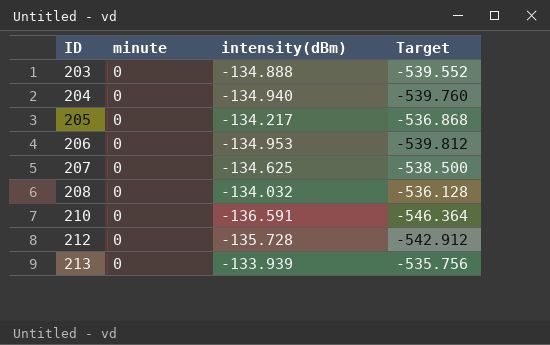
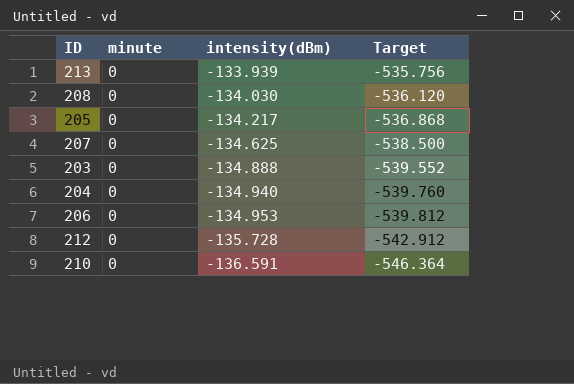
row order: ID ascending -> intensity(dBm) descending
208 | intensity(dBm): -134.032 -> -134.030
208 | Target: -536.128 -> -536.120

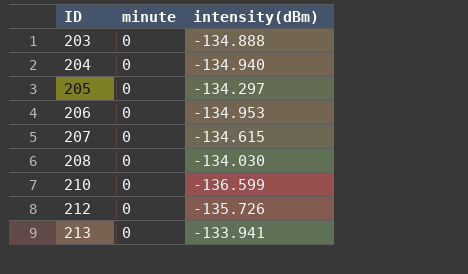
row order: intensity(dBm) descending -> ID ascending
column Target | formula: [intensity(dBm)] * 4 -> none
205 | intensity(dBm): -134.217 -> -134.297
207 | intensity(dBm): -134.625 -> -134.615
210 | intensity(dBm): -136.591 -> -136.599
212 | intensity(dBm): -135.728 -> -135.726
213 | intensity(dBm): -133.939 -> -133.941

